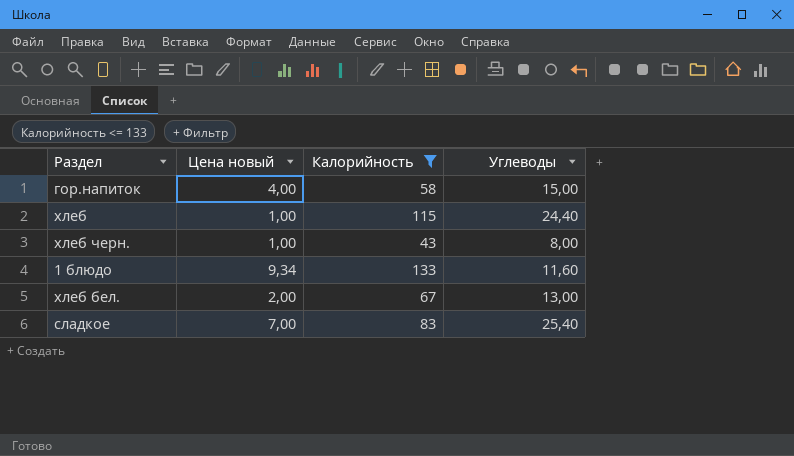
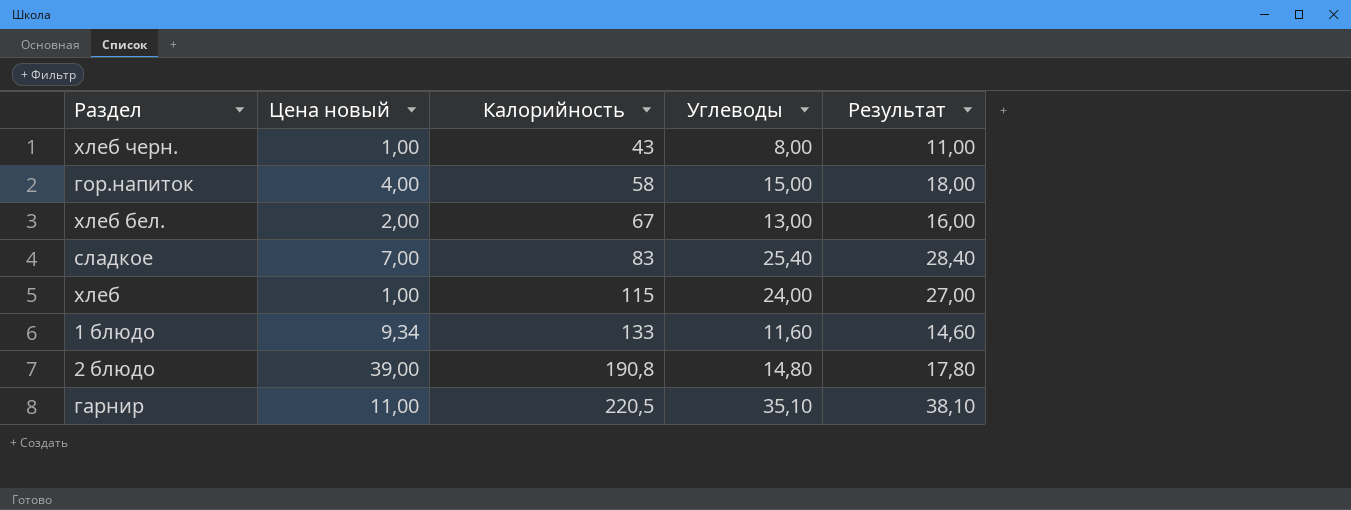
filter: Калорийность <= 133 -> none
row order: none -> Калорийность ascending
column Результат | formula: none -> [Углеводы] + 3
хлеб | Углеводы: 24,40 -> 24,00

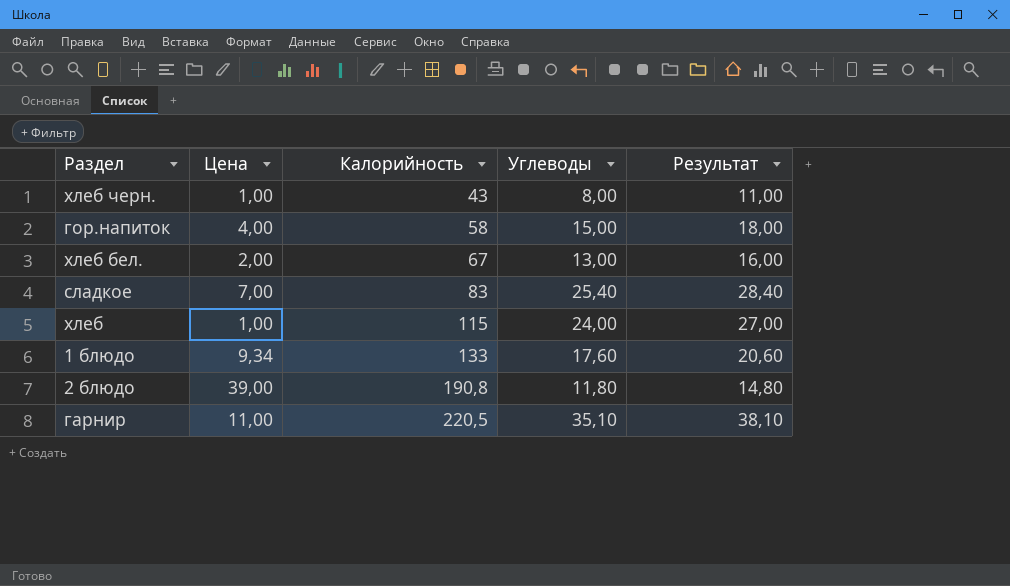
column name: Цена новый -> Цена
1 блюдо | Углеводы: 11,60 -> 17,60
1 блюдо | Результат: 14,60 -> 20,60
2 блюдо | Углеводы: 14,80 -> 11,80
2 блюдо | Результат: 17,80 -> 14,80

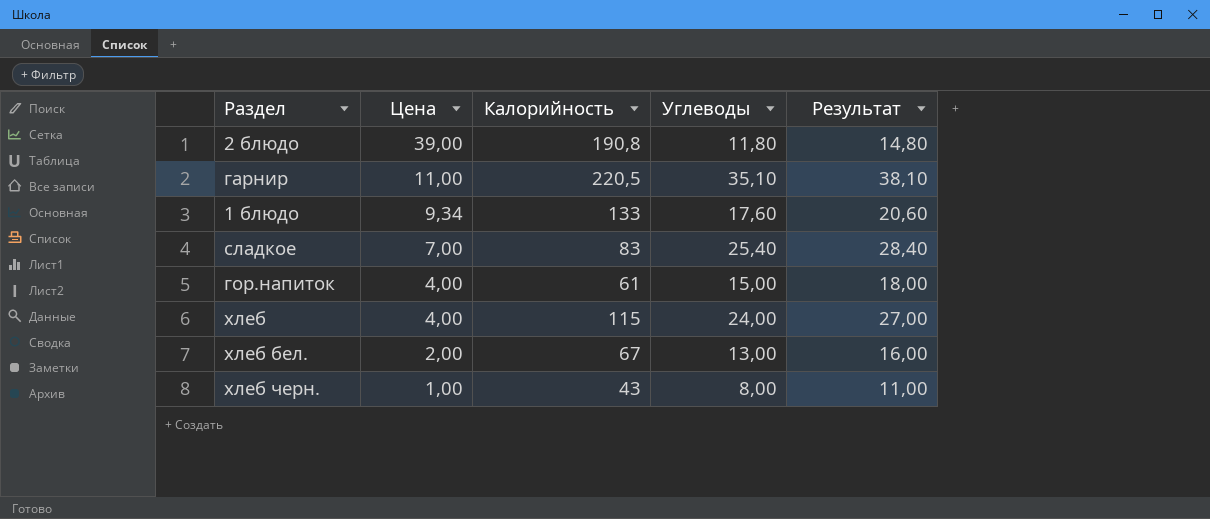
row order: Калорийность ascending -> Цена descending
гор.напиток | Калорийность: 58 -> 61
хлеб | Цена: 1,00 -> 4,00

